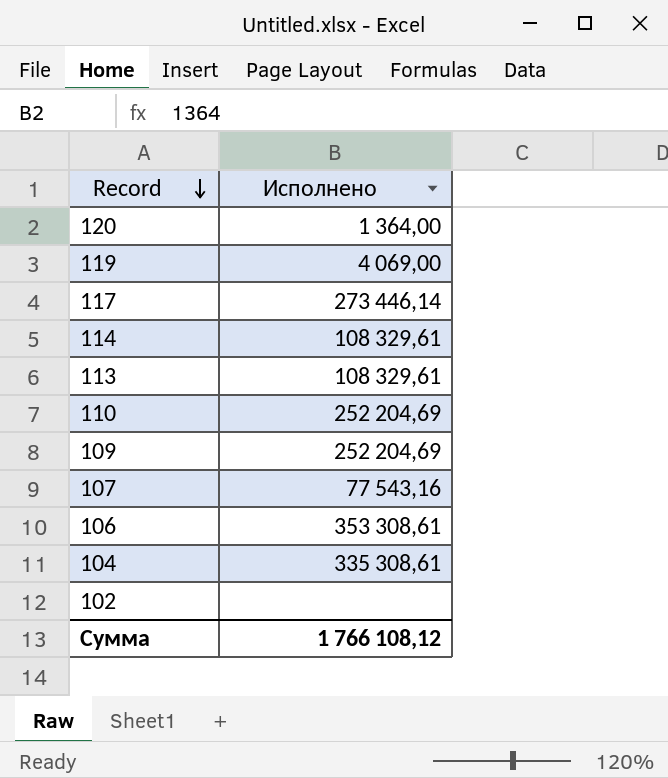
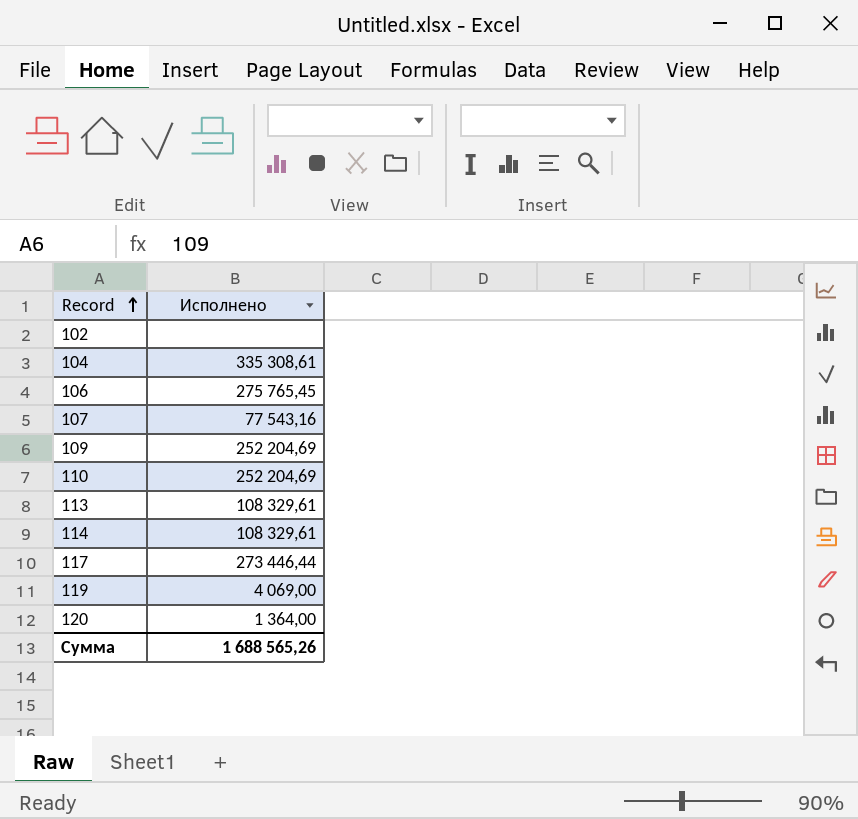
row order: Record descending -> Record ascending
106 | Исполнено: 353 308,61 -> 275 765,45
117 | Исполнено: 273 446,14 -> 273 446,44
Сумма | Исполнено: 1 766 108,12 -> 1 688 565,26

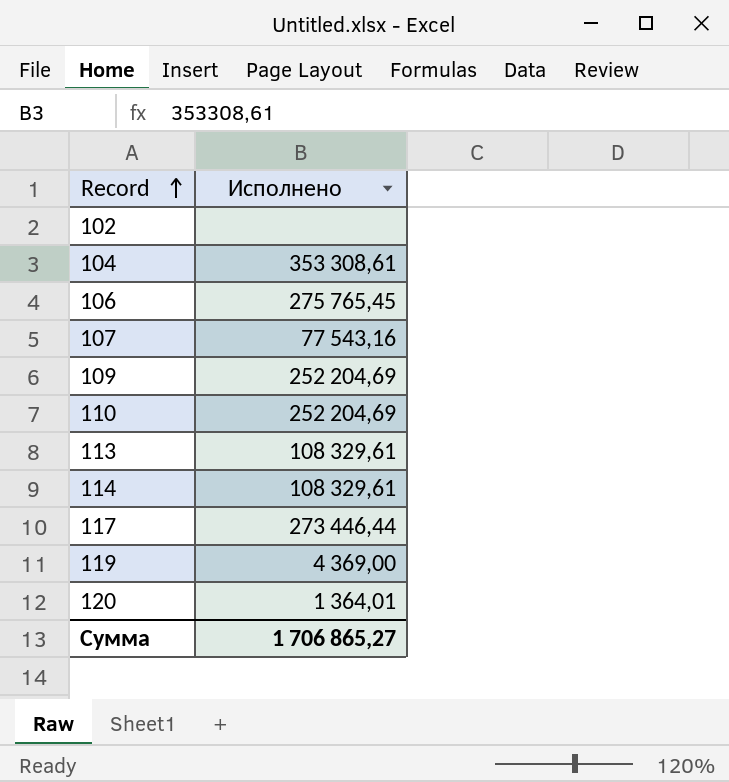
104 | Исполнено: 335 308,61 -> 353 308,61
119 | Исполнено: 4 069,00 -> 4 369,00
120 | Исполнено: 1 364,00 -> 1 364,01
Сумма | Исполнено: 1 688 565,26 -> 1 706 865,27

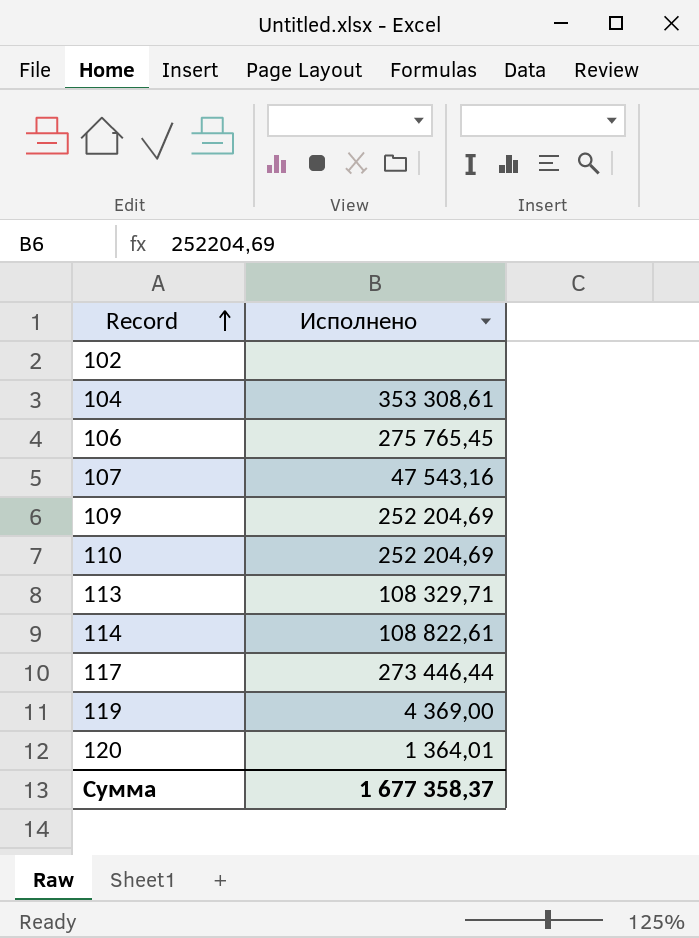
107 | Исполнено: 77 543,16 -> 47 543,16
113 | Исполнено: 108 329,61 -> 108 329,71
114 | Исполнено: 108 329,61 -> 108 822,61
Сумма | Исполнено: 1 706 865,27 -> 1 677 358,37

